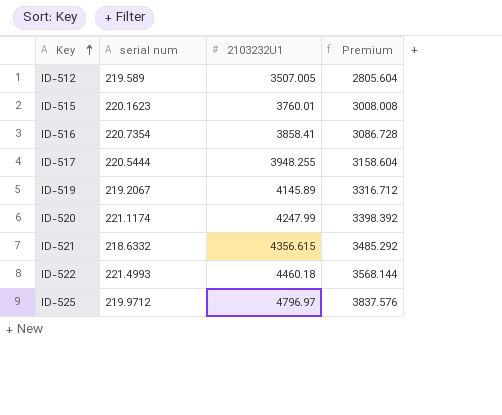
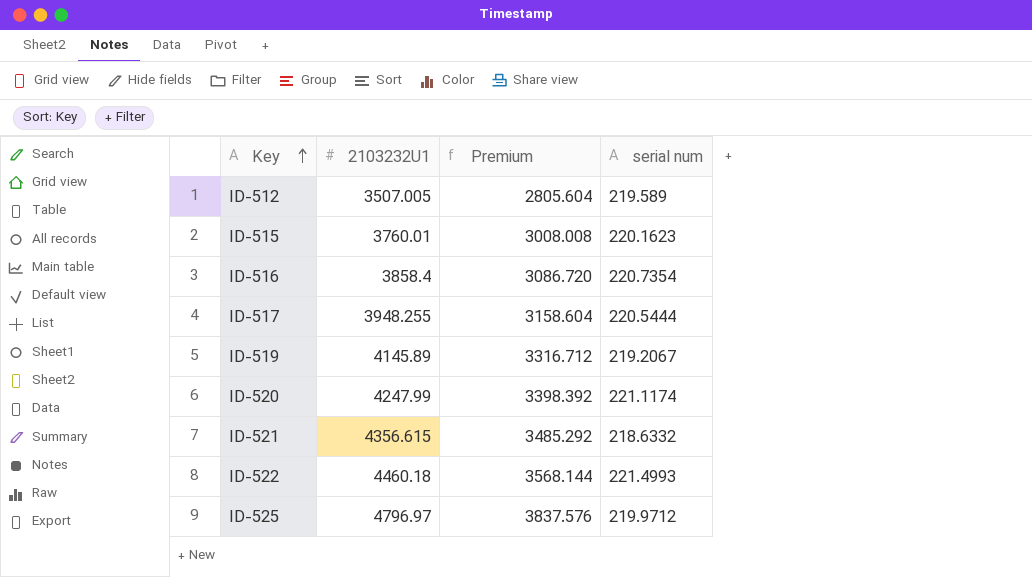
column serial num | position: 2 -> 4
ID-516 | 2103232U1: 3858.41 -> 3858.4
ID-516 | Premium: 3086.728 -> 3086.720

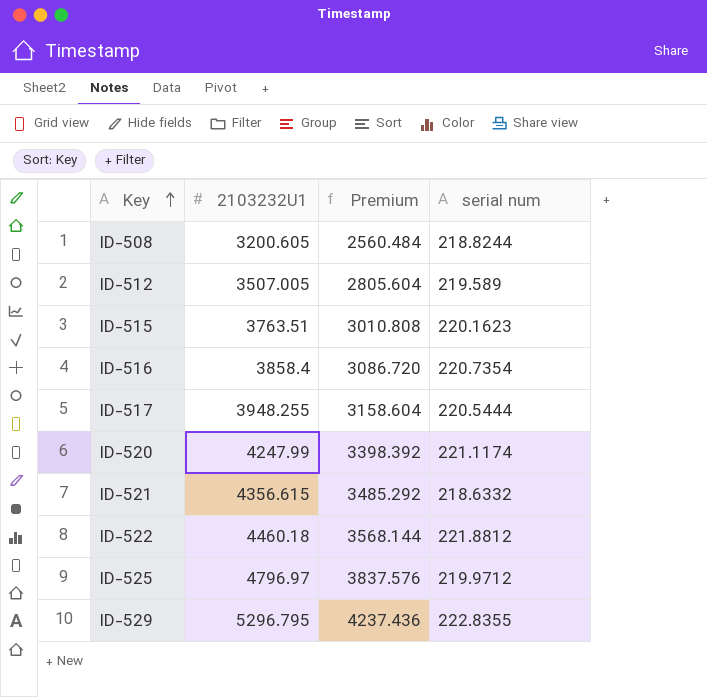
row ID-519: 4145.89 | 3316.712 | 219.2067 -> none
row ID-508: none -> 3200.605 | 2560.484 | 218.8244
ID-515 | 2103232U1: 3760.01 -> 3763.51
ID-515 | Premium: 3008.008 -> 3010.808
ID-522 | serial num: 221.4993 -> 221.8812
row ID-529: none -> 5296.795 | 4237.436 | 222.8355

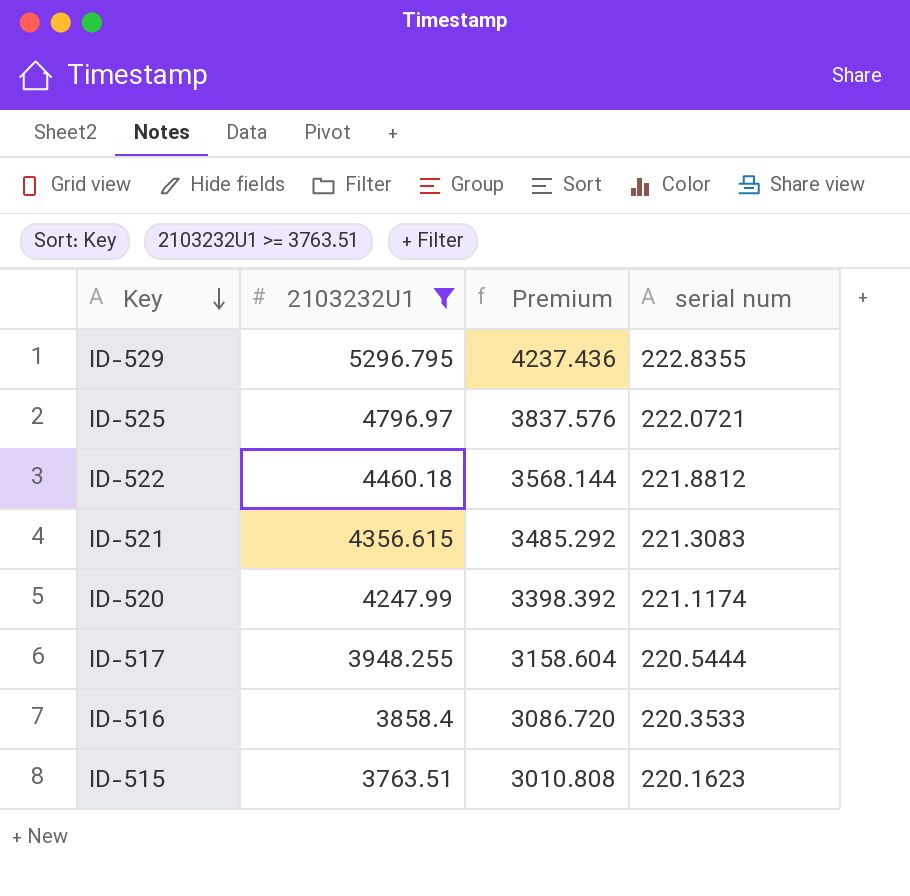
filter: none -> 2103232U1 >= 3763.51
row order: Key ascending -> Key descending
ID-525 | serial num: 219.9712 -> 222.0721
ID-521 | serial num: 218.6332 -> 221.3083
ID-516 | serial num: 220.7354 -> 220.3533

